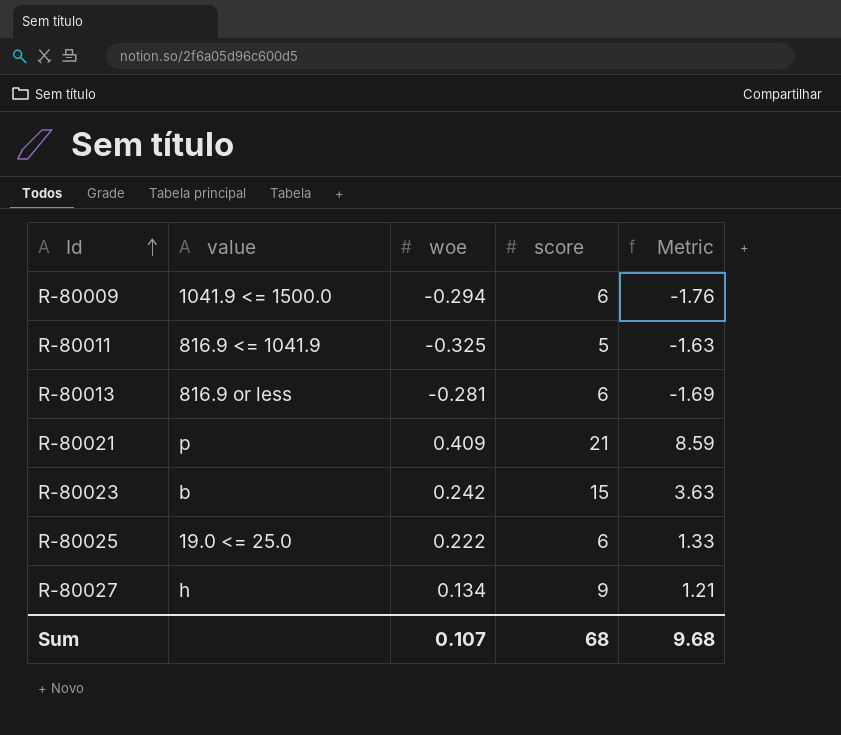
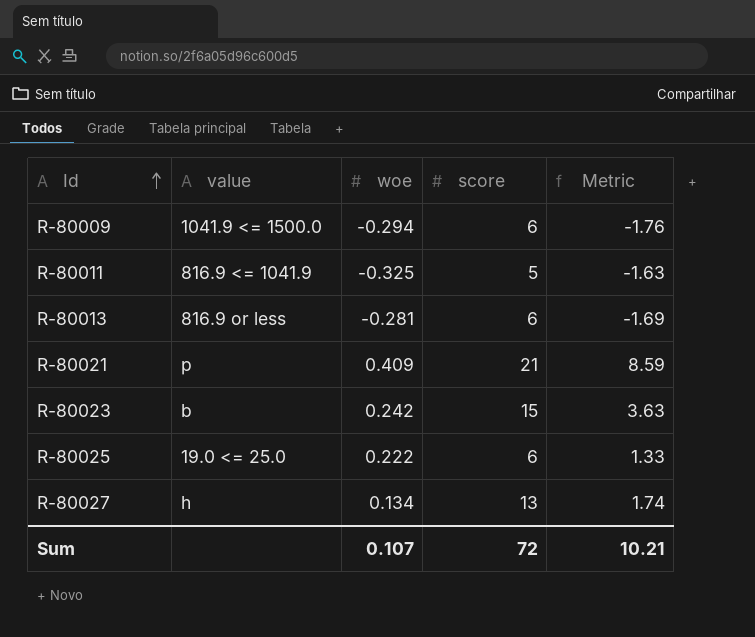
R-80027 | score: 9 -> 13
R-80027 | Metric: 1.21 -> 1.74
Sum | score: 68 -> 72
Sum | Metric: 9.68 -> 10.21

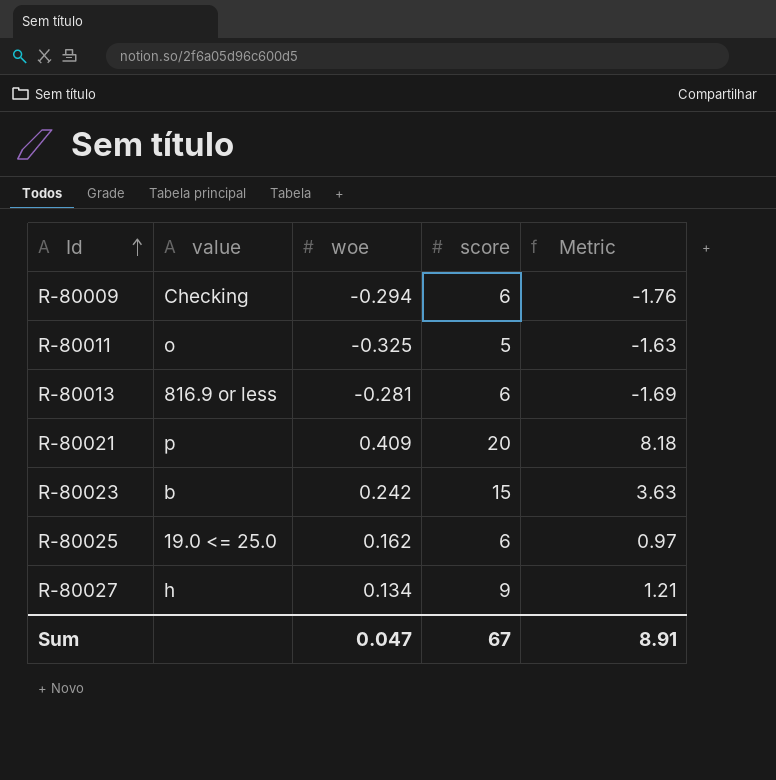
R-80009 | value: 1041.9 <= 1500.0 -> Checking
R-80011 | value: 816.9 <= 1041.9 -> o
R-80021 | score: 21 -> 20
R-80021 | Metric: 8.59 -> 8.18
R-80025 | woe: 0.222 -> 0.162
R-80025 | Metric: 1.33 -> 0.97
R-80027 | score: 13 -> 9
R-80027 | Metric: 1.74 -> 1.21
Sum | woe: 0.107 -> 0.047
Sum | score: 72 -> 67
Sum | Metric: 10.21 -> 8.91

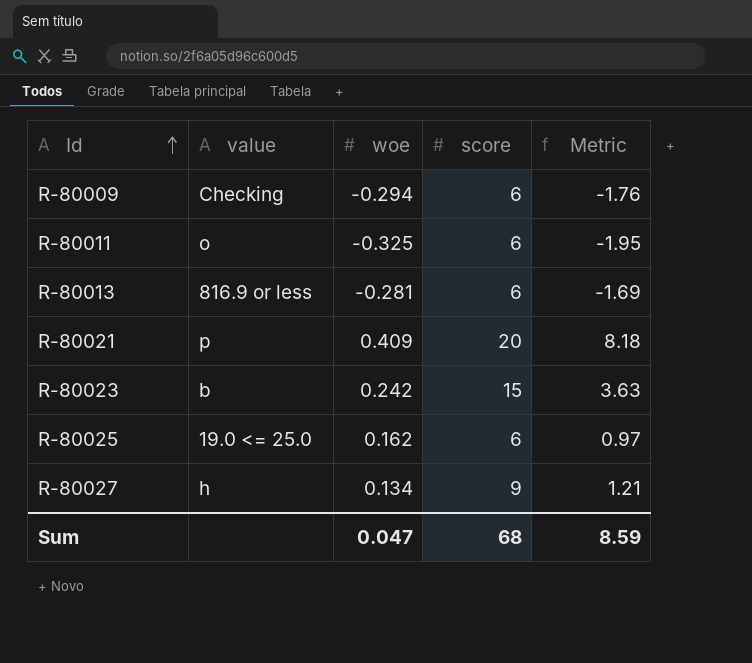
R-80011 | score: 5 -> 6
R-80011 | Metric: -1.63 -> -1.95
Sum | score: 67 -> 68
Sum | Metric: 8.91 -> 8.59

